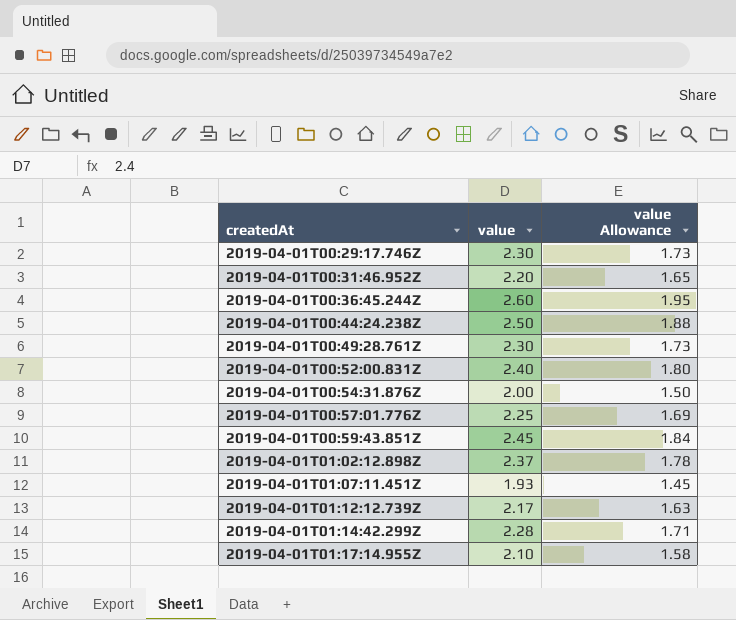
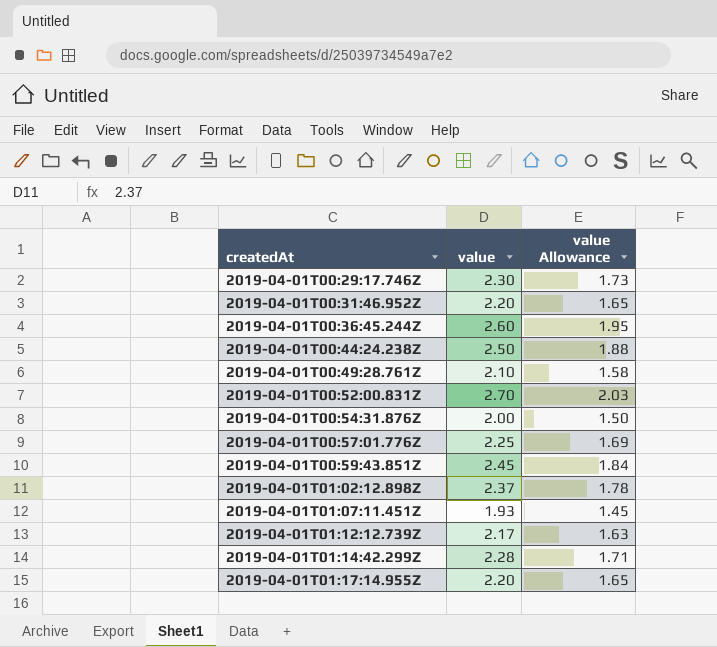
2019-04-01T00:49:28.761Z | value: 2.30 -> 2.10
2019-04-01T00:49:28.761Z | value Allowance: 1.73 -> 1.58
2019-04-01T00:52:00.831Z | value: 2.40 -> 2.70
2019-04-01T00:52:00.831Z | value Allowance: 1.80 -> 2.03
2019-04-01T01:17:14.955Z | value: 2.10 -> 2.20
2019-04-01T01:17:14.955Z | value Allowance: 1.58 -> 1.65

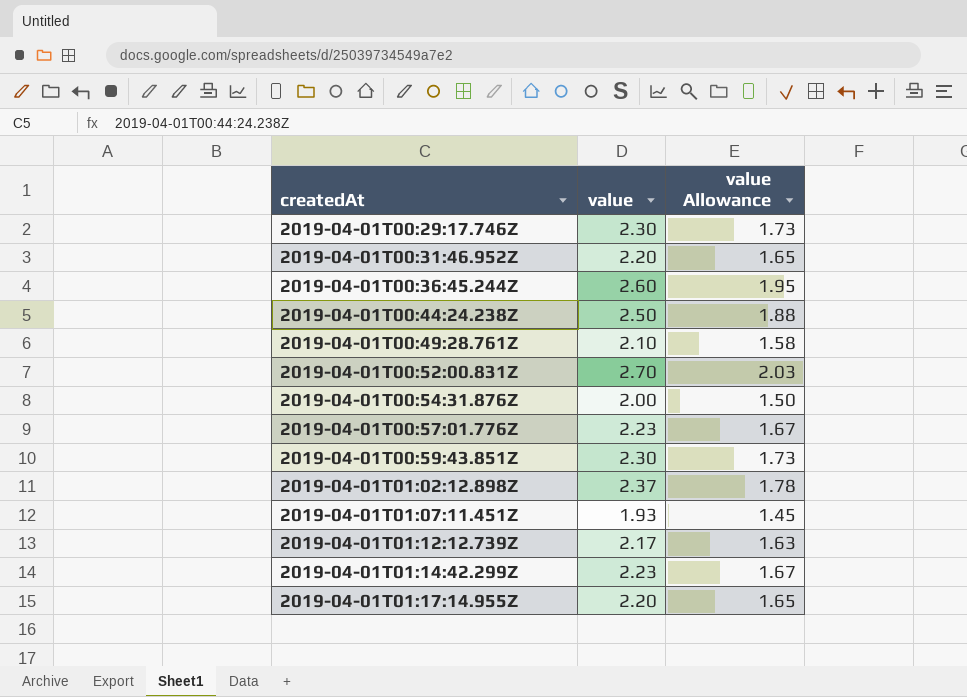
2019-04-01T00:57:01.776Z | value: 2.25 -> 2.23
2019-04-01T00:57:01.776Z | value Allowance: 1.69 -> 1.67
2019-04-01T00:59:43.851Z | value: 2.45 -> 2.30
2019-04-01T00:59:43.851Z | value Allowance: 1.84 -> 1.73
2019-04-01T01:14:42.299Z | value: 2.28 -> 2.23
2019-04-01T01:14:42.299Z | value Allowance: 1.71 -> 1.67

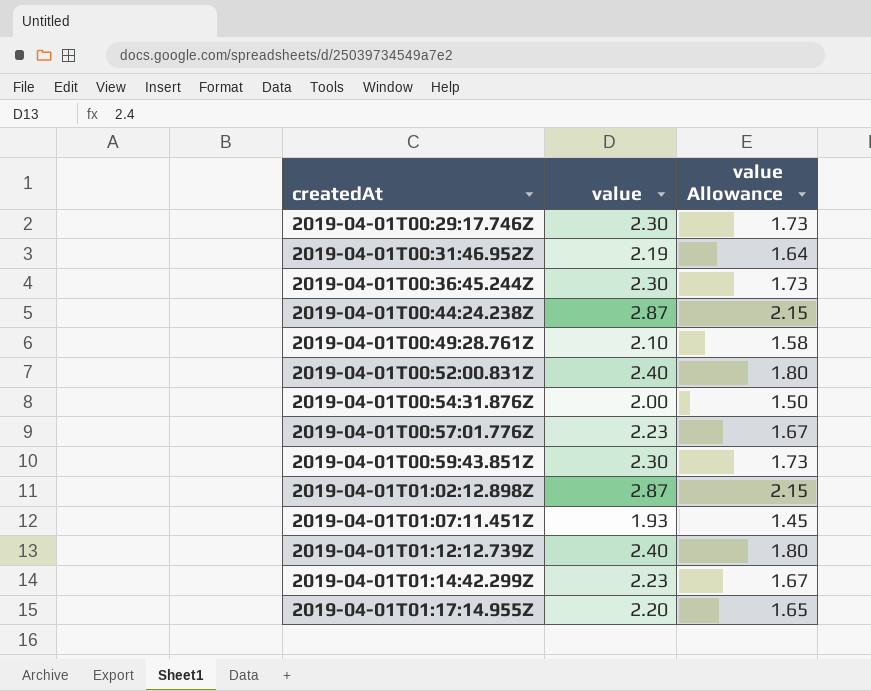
2019-04-01T00:31:46.952Z | value: 2.20 -> 2.19
2019-04-01T00:31:46.952Z | value Allowance: 1.65 -> 1.64
2019-04-01T00:36:45.244Z | value: 2.60 -> 2.30
2019-04-01T00:36:45.244Z | value Allowance: 1.95 -> 1.73
2019-04-01T00:44:24.238Z | value: 2.50 -> 2.87
2019-04-01T00:44:24.238Z | value Allowance: 1.88 -> 2.15
2019-04-01T00:52:00.831Z | value: 2.70 -> 2.40
2019-04-01T00:52:00.831Z | value Allowance: 2.03 -> 1.80
2019-04-01T01:02:12.898Z | value: 2.37 -> 2.87
2019-04-01T01:02:12.898Z | value Allowance: 1.78 -> 2.15
2019-04-01T01:12:12.739Z | value: 2.17 -> 2.40
2019-04-01T01:12:12.739Z | value Allowance: 1.63 -> 1.80

